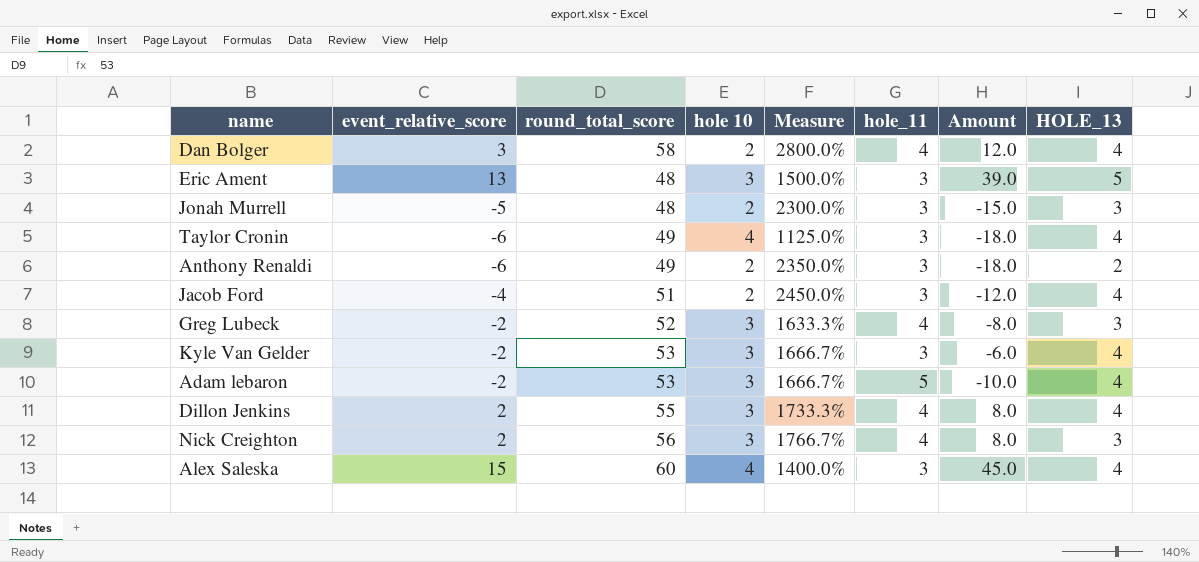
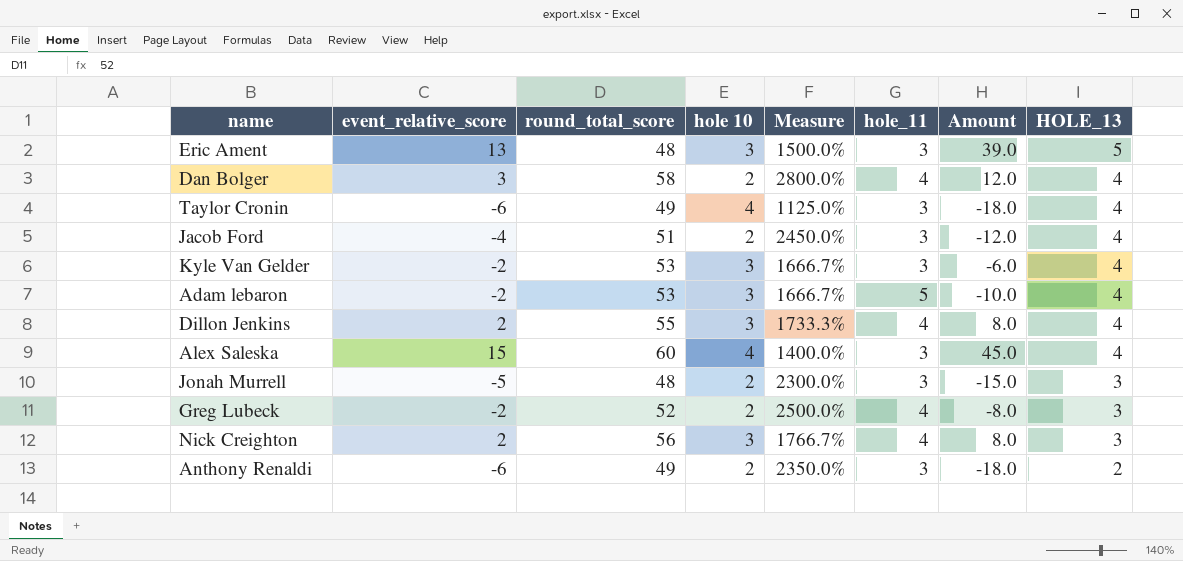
row order: none -> HOLE_13 descending
Greg Lubeck | hole 10: 3 -> 2
Greg Lubeck | Measure: 1633.3% -> 2500.0%

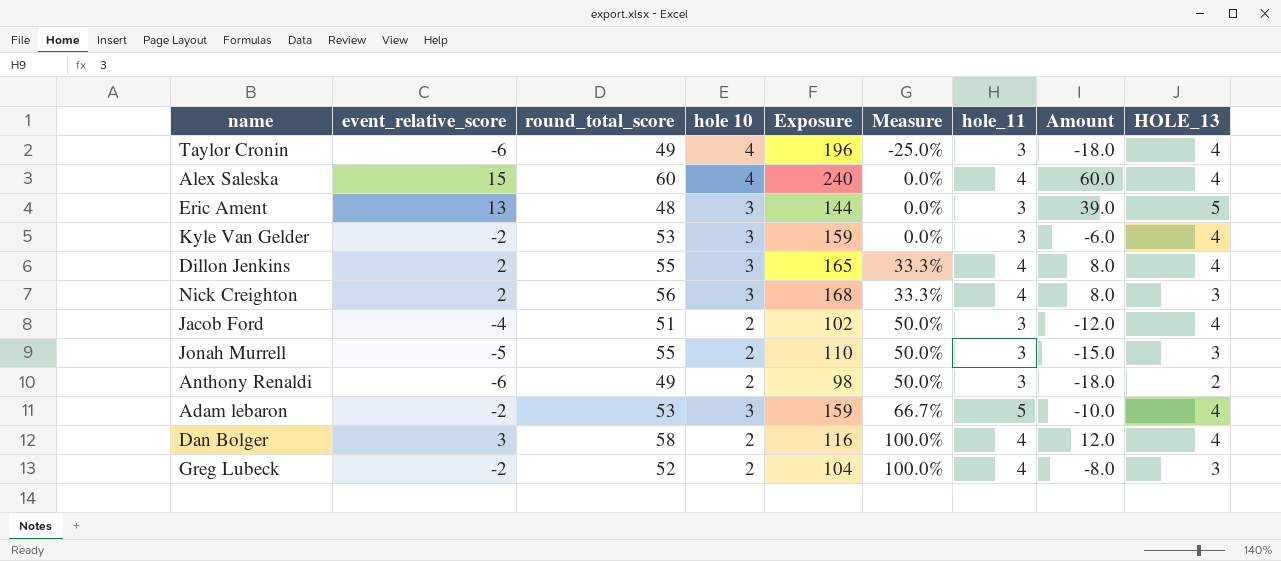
row order: HOLE_13 descending -> Measure ascending
column Exposure | formula: none -> [round_total_score] * [hole 10]
column Measure | formula: ([round_total_score] - [hole 10]) / [hole 10] -> ([hole_11] - [hole 10]) / [hole 10]
Alex Saleska | hole_11: 3 -> 4
Alex Saleska | Amount: 45.0 -> 60.0
Jonah Murrell | round_total_score: 48 -> 55

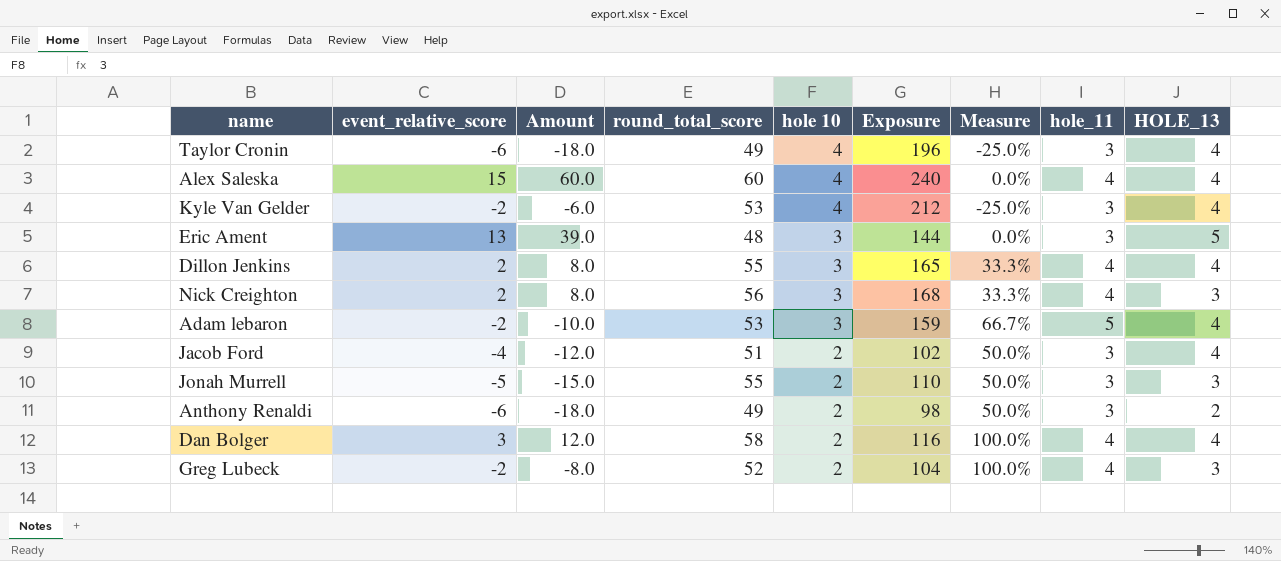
row order: Measure ascending -> hole 10 descending
column Amount | position: 8 -> 3
Kyle Van Gelder | hole 10: 3 -> 4
Kyle Van Gelder | Exposure: 159 -> 212
Kyle Van Gelder | Measure: 0.0% -> -25.0%

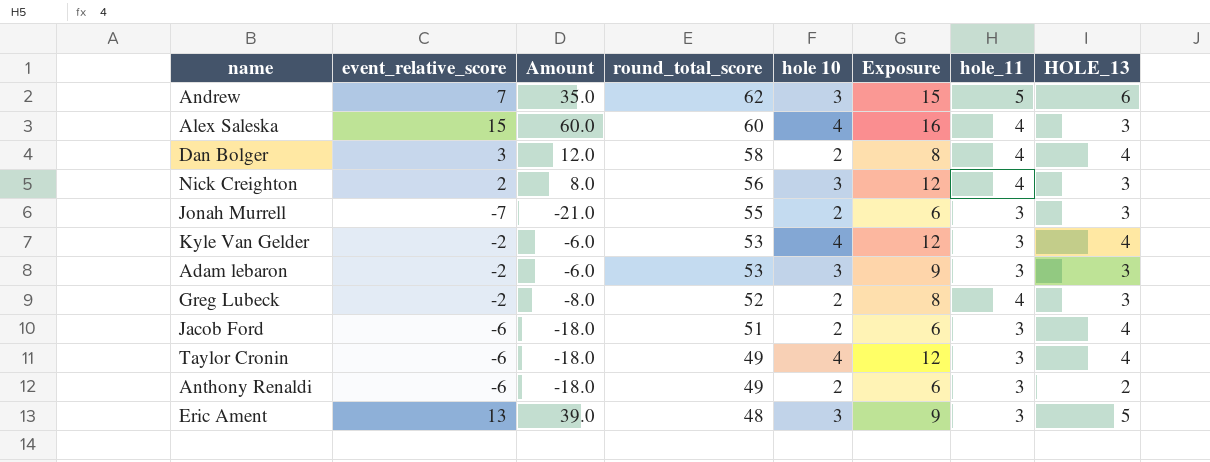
row order: hole 10 descending -> round_total_score descending
column Measure | formula: ([hole_11] - [hole 10]) / [hole 10] -> none
column Exposure | formula: [round_total_score] * [hole 10] -> [hole 10] * [hole_11]
row Dillon Jenkins: 2 | 8.0 | 55 | 3 | 165 | 33.3% | 4 | 4 -> none
row Andrew: none -> 7 | 35.0 | 62 | 3 | 15 | 5 | 6
Alex Saleska | HOLE_13: 4 -> 3
Jonah Murrell | event_relative_score: -5 -> -7
Jonah Murrell | Amount: -15.0 -> -21.0
Adam lebaron | Amount: -10.0 -> -6.0
Adam lebaron | hole_11: 5 -> 3
Adam lebaron | HOLE_13: 4 -> 3
Jacob Ford | event_relative_score: -4 -> -6
Jacob Ford | Amount: -12.0 -> -18.0

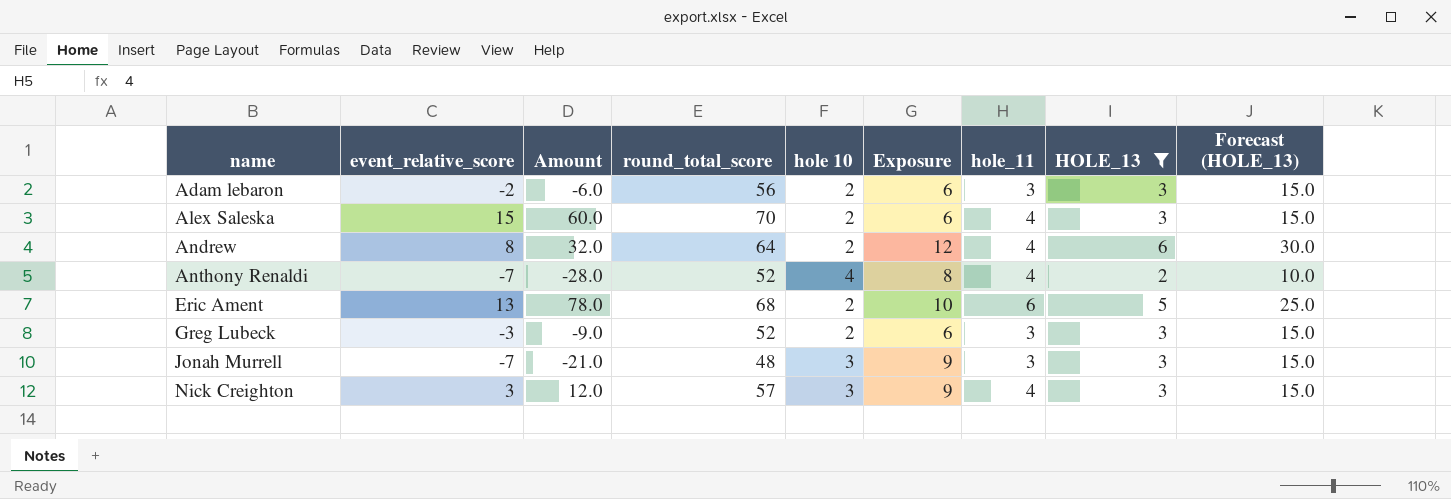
filter: none -> HOLE_13 != 4
row order: round_total_score descending -> name ascending
column Exposure | formula: [hole 10] * [hole_11] -> [hole 10] * [HOLE_13]
column Forecast (HOLE_13) | formula: none -> [HOLE_13] * 5
Adam lebaron | round_total_score: 53 -> 56
Adam lebaron | hole 10: 3 -> 2
Alex Saleska | round_total_score: 60 -> 70
Alex Saleska | hole 10: 4 -> 2
Andrew | event_relative_score: 7 -> 8
Andrew | Amount: 35.0 -> 32.0
Andrew | round_total_score: 62 -> 64
Andrew | hole 10: 3 -> 2
Andrew | hole_11: 5 -> 4
Anthony Renaldi | event_relative_score: -6 -> -7
Anthony Renaldi | Amount: -18.0 -> -28.0
Anthony Renaldi | round_total_score: 49 -> 52
Anthony Renaldi | hole 10: 2 -> 4
Anthony Renaldi | hole_11: 3 -> 4
Eric Ament | Amount: 39.0 -> 78.0
Eric Ament | round_total_score: 48 -> 68
Eric Ament | hole 10: 3 -> 2
Eric Ament | hole_11: 3 -> 6
Greg Lubeck | event_relative_score: -2 -> -3
Greg Lubeck | Amount: -8.0 -> -9.0
Greg Lubeck | hole_11: 4 -> 3
Jonah Murrell | round_total_score: 55 -> 48
Jonah Murrell | hole 10: 2 -> 3
Nick Creighton | event_relative_score: 2 -> 3
Nick Creighton | Amount: 8.0 -> 12.0
Nick Creighton | round_total_score: 56 -> 57

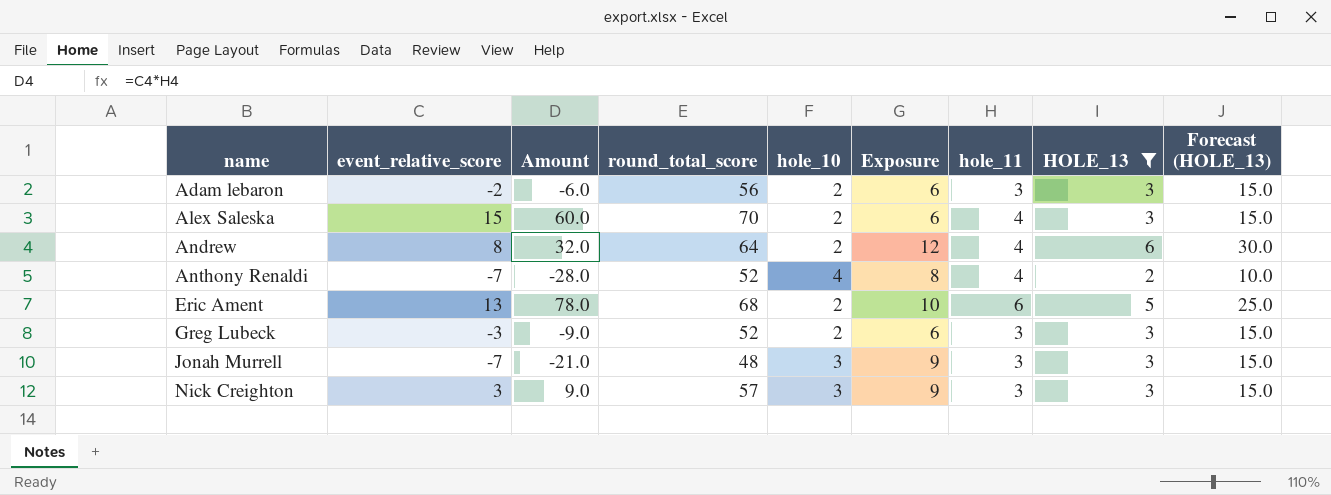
column name: hole 10 -> hole_10
Nick Creighton | Amount: 12.0 -> 9.0
Nick Creighton | hole_11: 4 -> 3

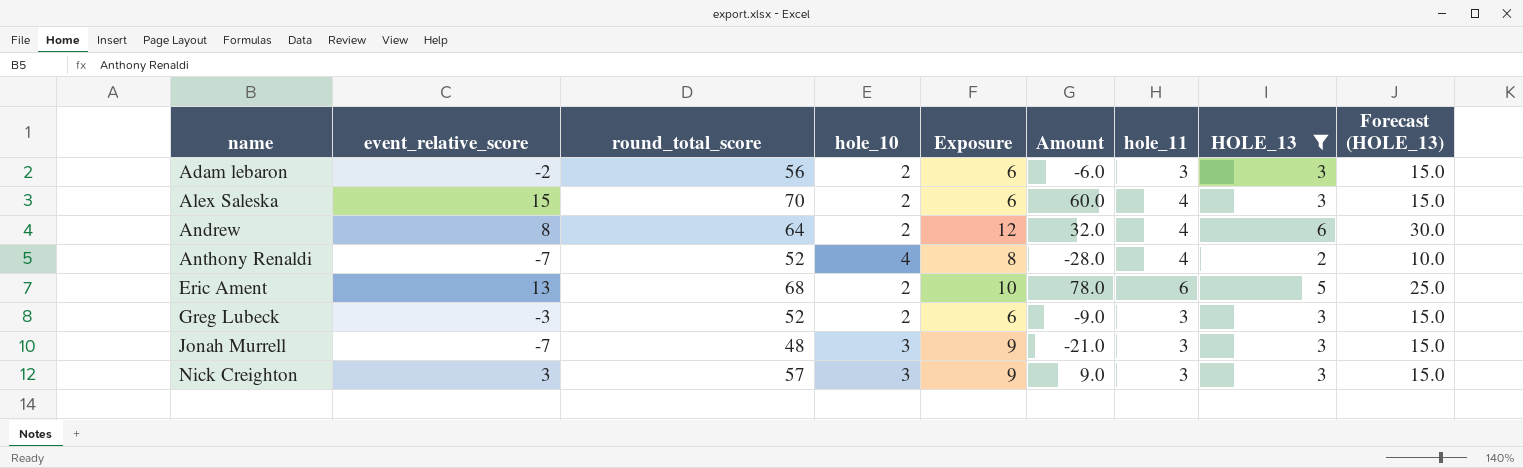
column Amount | position: 3 -> 6

